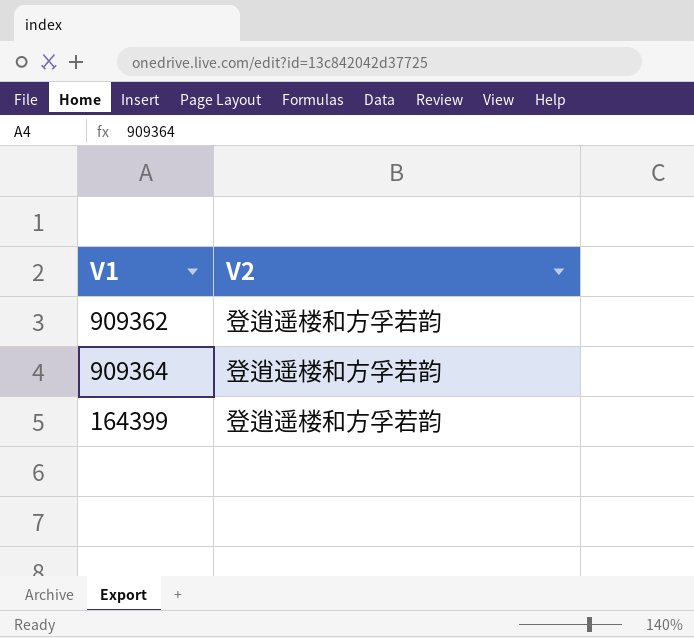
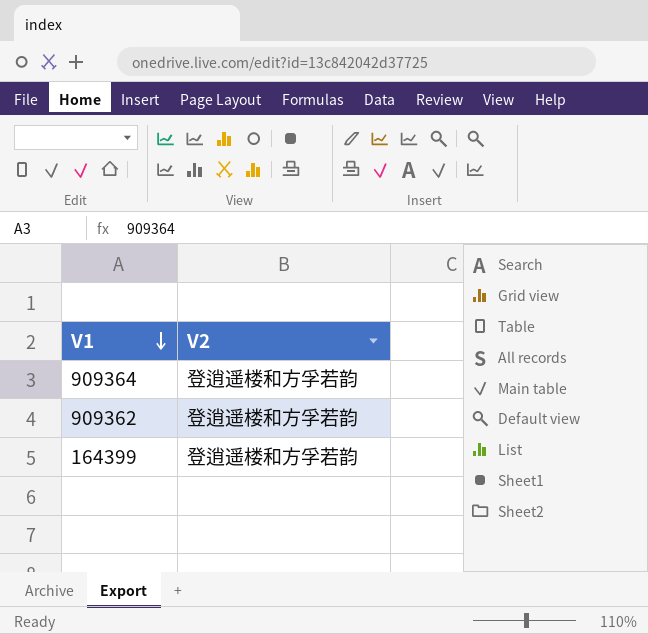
row order: none -> V1 descending

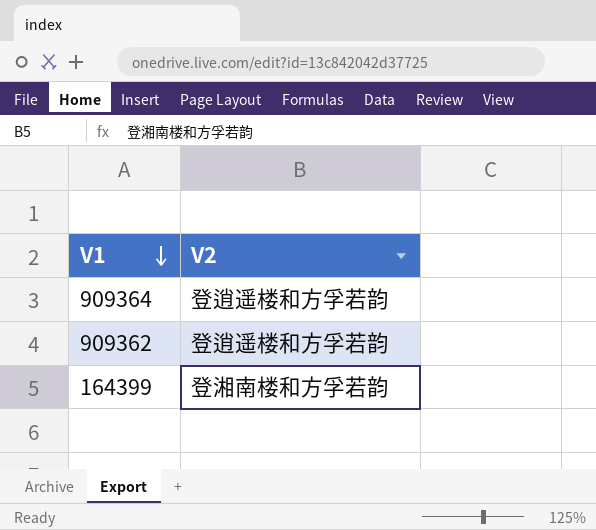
164399 | V2: 登逍遥楼和方孚若韵 -> 登湘南楼和方孚若韵

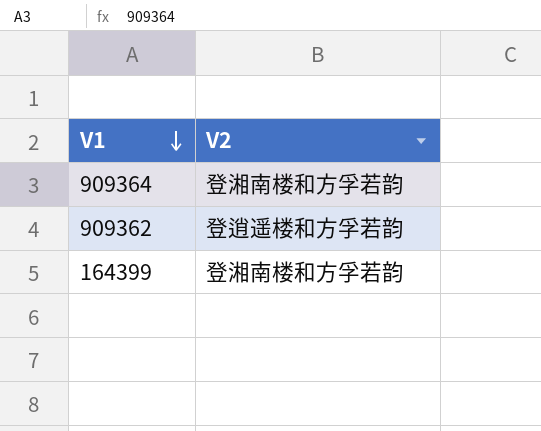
909364 | V2: 登逍遥楼和方孚若韵 -> 登湘南楼和方孚若韵

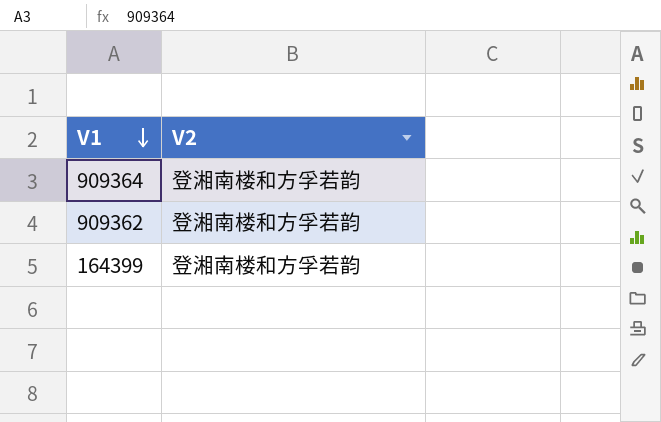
909362 | V2: 登逍遥楼和方孚若韵 -> 登湘南楼和方孚若韵

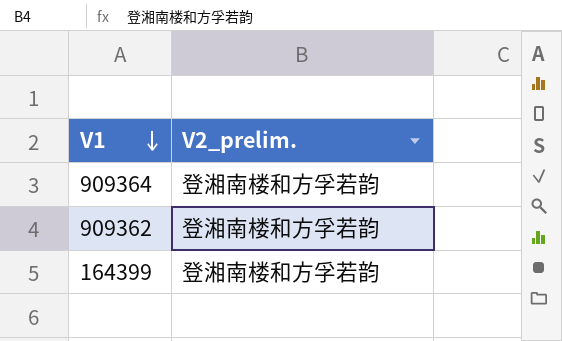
column name: V2 -> V2_prelim.

